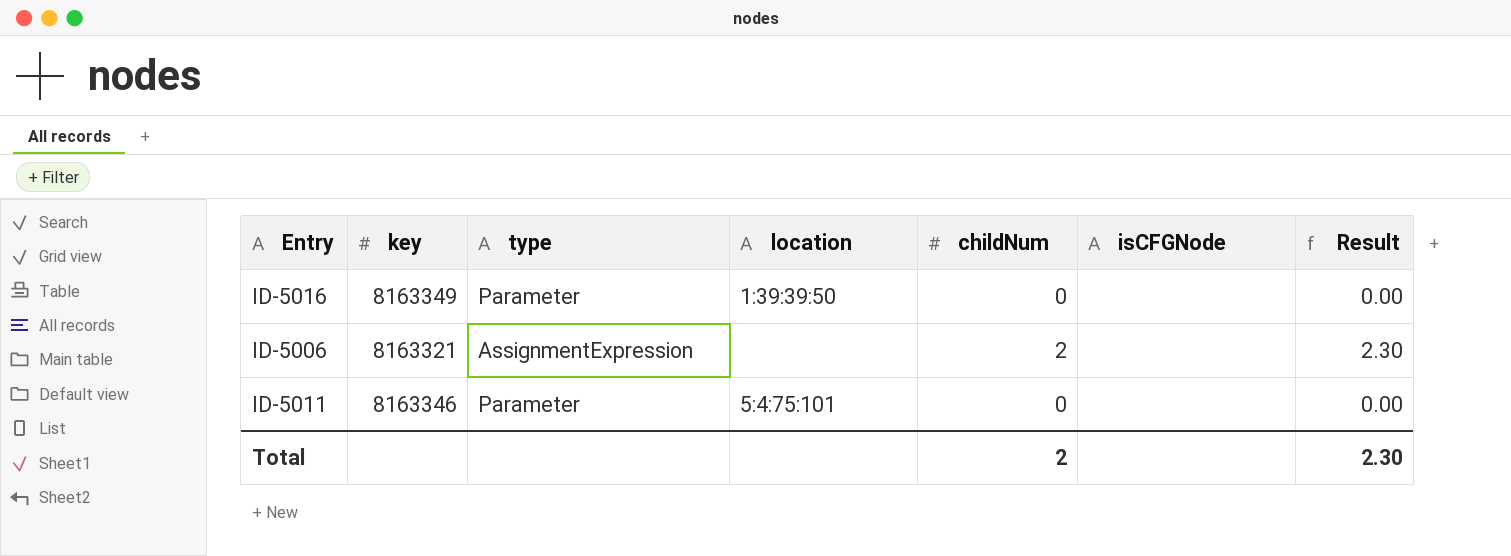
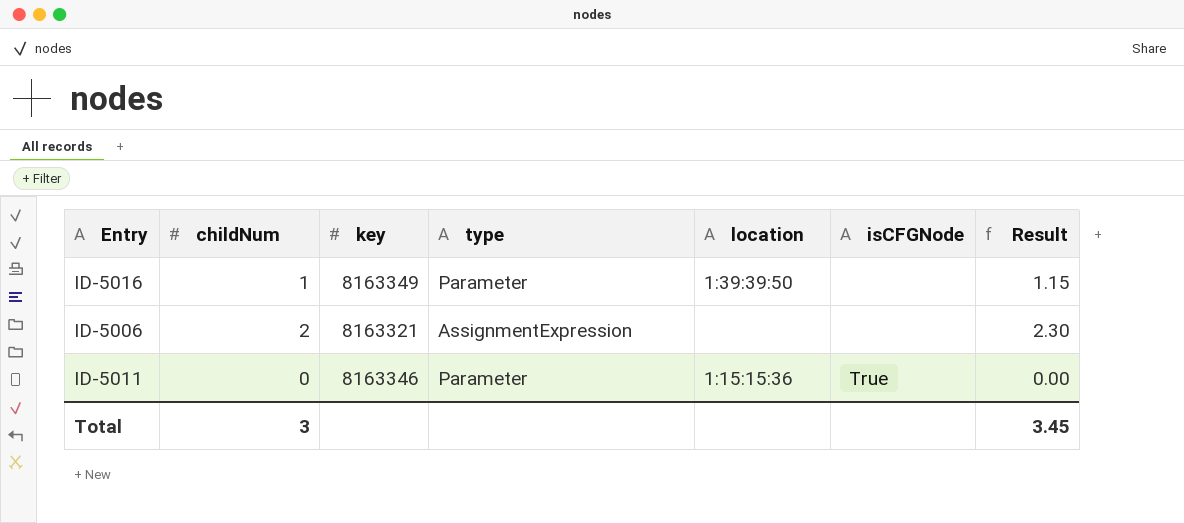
column childNum | position: 5 -> 2
ID-5016 | childNum: 0 -> 1
ID-5016 | Result: 0.00 -> 1.15
ID-5011 | location: 5:4:75:101 -> 1:15:15:36
ID-5011 | isCFGNode: none -> True
Total | childNum: 2 -> 3
Total | Result: 2.30 -> 3.45

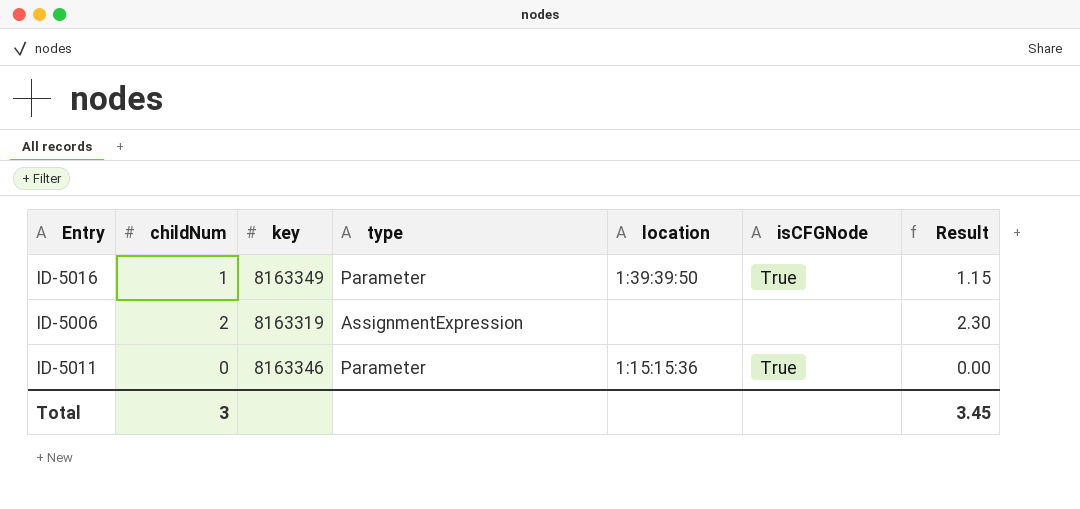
ID-5016 | isCFGNode: none -> True
ID-5006 | key: 8163321 -> 8163319

